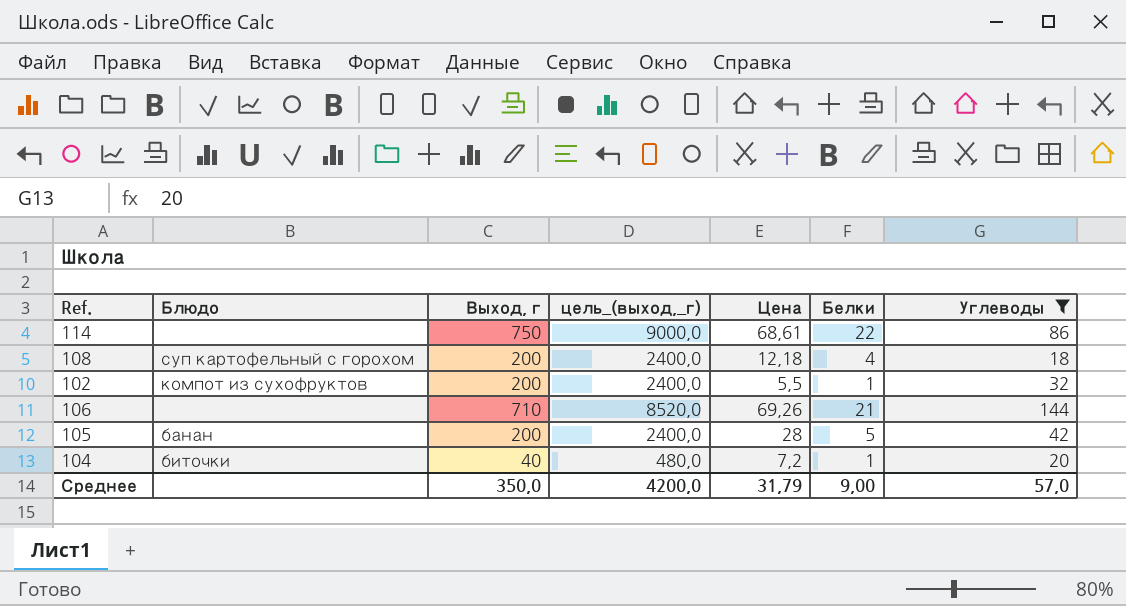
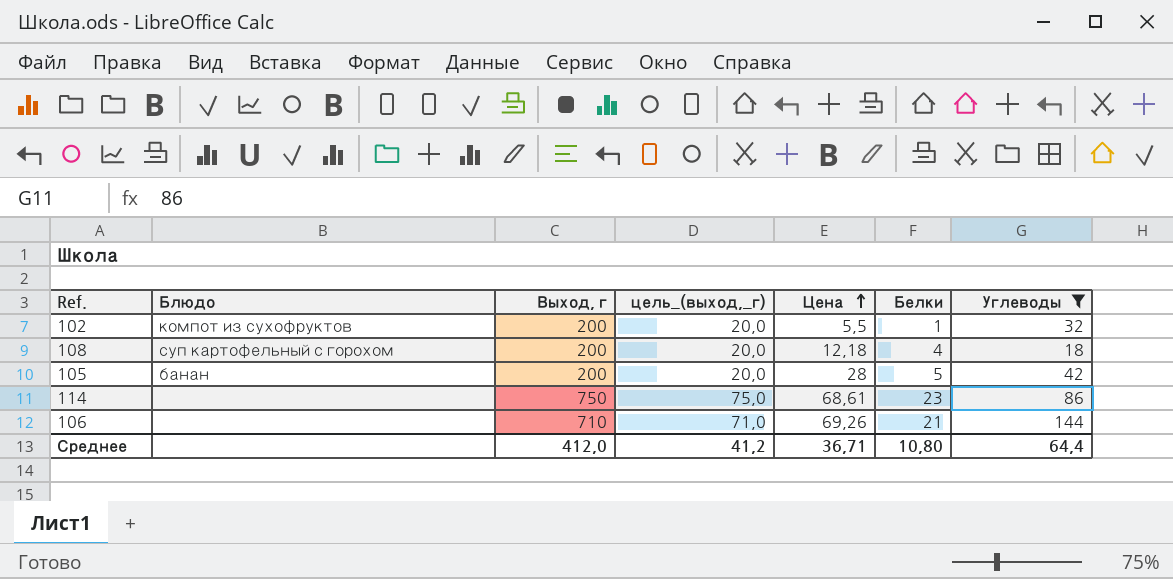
row order: none -> Цена ascending
column цель_(выход,_г) | formula: [Выход, г] * 12 -> [Выход, г] * 0,1
row 104: биточки | 40 | 480,0 | 7,2 | 1 | 20 -> none
114 | Белки: 22 -> 23
Среднее | Выход, г: 350,0 -> 412,0
Среднее | цель_(выход,_г): 4200,0 -> 41,2
Среднее | Цена: 31,79 -> 36,71
Среднее | Белки: 9,00 -> 10,80
Среднее | Углеводы: 57,0 -> 64,4

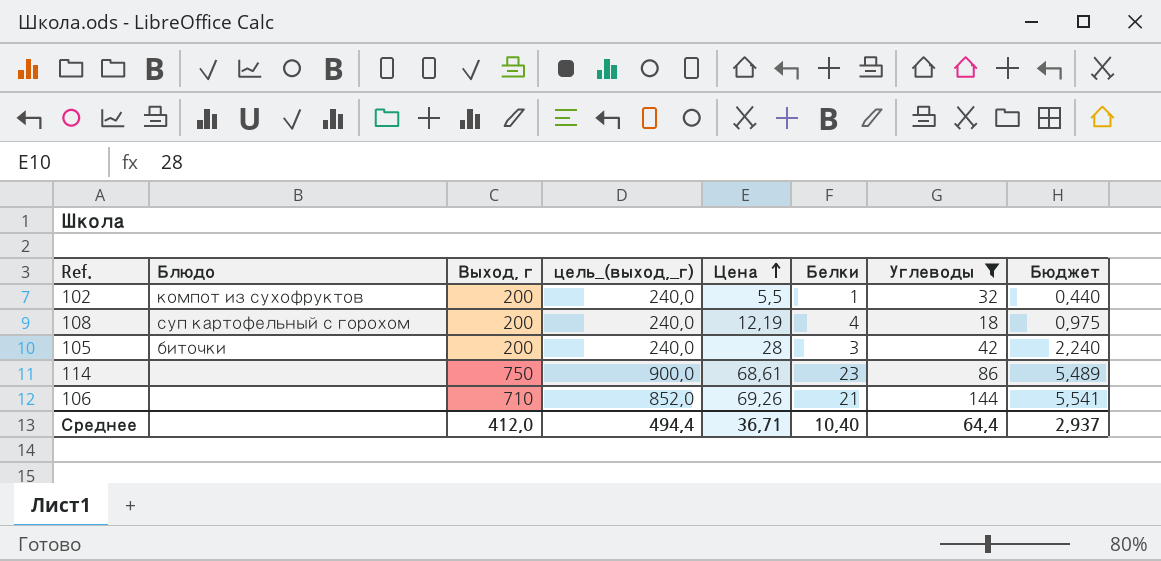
column цель_(выход,_г) | formula: [Выход, г] * 0,1 -> [Выход, г] * 1,2
column Бюджет | formula: none -> [Цена] * 0,08
108 | Цена: 12,18 -> 12,19
105 | Блюдо: банан -> биточки
105 | Белки: 5 -> 3
Среднее | цель_(выход,_г): 41,2 -> 494,4
Среднее | Белки: 10,80 -> 10,40

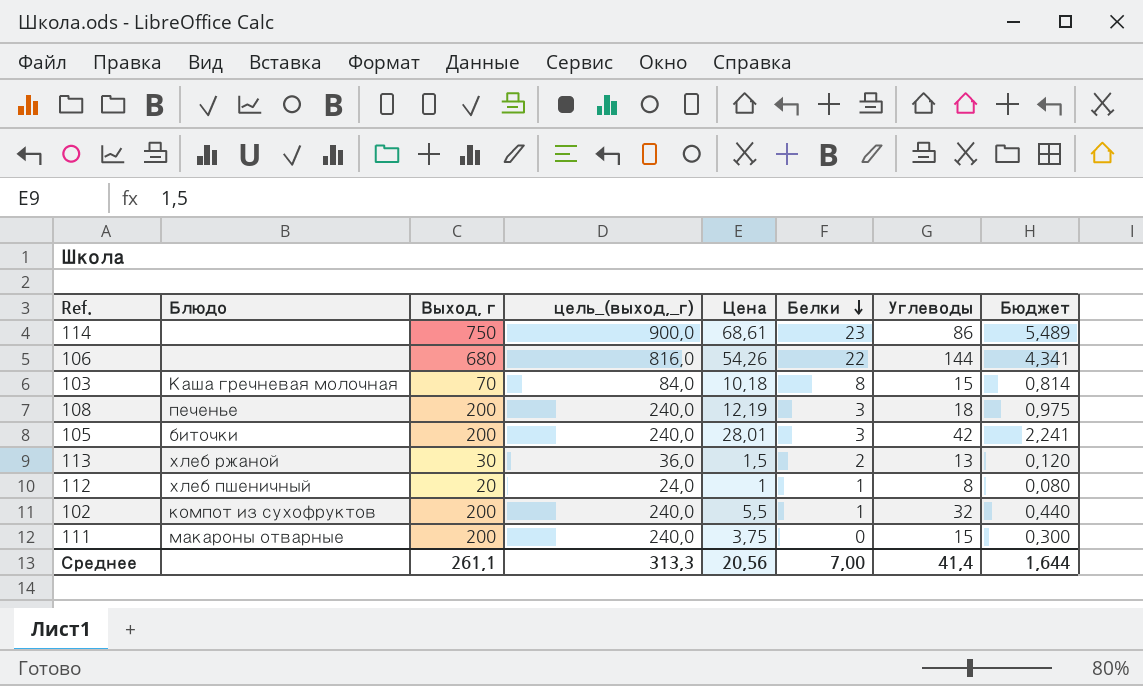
filter: Углеводы >= 18 -> none
row order: Цена ascending -> Белки descending
106 | Выход, г: 710 -> 680
106 | цель_(выход,_г): 852,0 -> 816,0
106 | Цена: 69,26 -> 54,26
106 | Белки: 21 -> 22
106 | Бюджет: 5,541 -> 4,341
108 | Блюдо: суп картофельный с горохом -> печенье
108 | Белки: 4 -> 3
105 | Цена: 28 -> 28,01
105 | Бюджет: 2,240 -> 2,241
Среднее | Выход, г: 412,0 -> 261,1
Среднее | цель_(выход,_г): 494,4 -> 313,3
Среднее | Цена: 36,71 -> 20,56
Среднее | Белки: 10,40 -> 7,00
Среднее | Углеводы: 64,4 -> 41,4
Среднее | Бюджет: 2,937 -> 1,644

